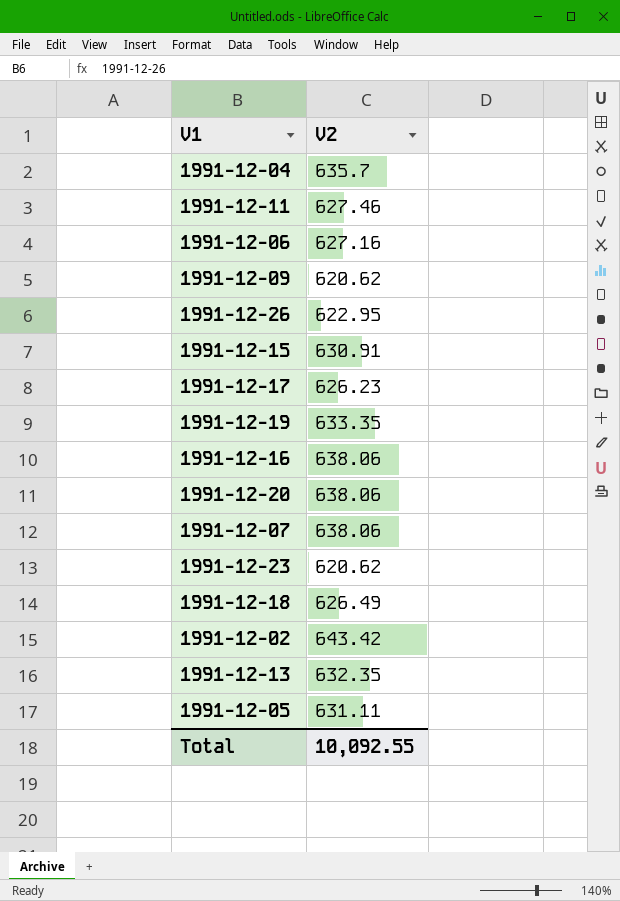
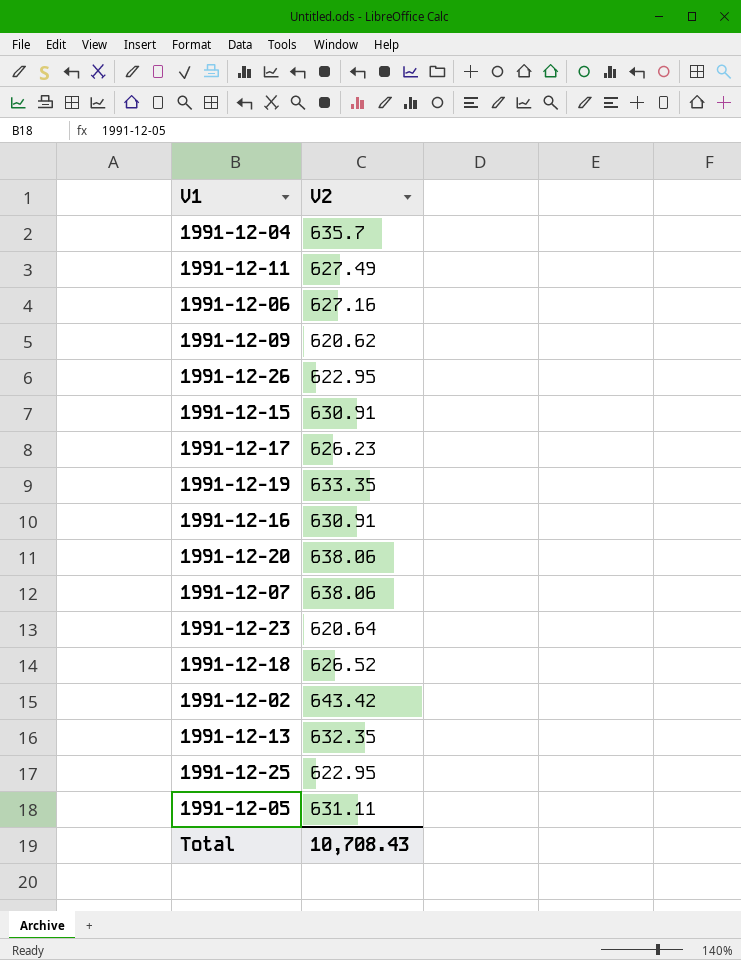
1991-12-11 | V2: 627.46 -> 627.49
1991-12-16 | V2: 638.06 -> 630.91
1991-12-23 | V2: 620.62 -> 620.64
1991-12-18 | V2: 626.49 -> 626.52
row 1991-12-25: none -> 622.95
Total | V2: 10,092.55 -> 10,708.43

